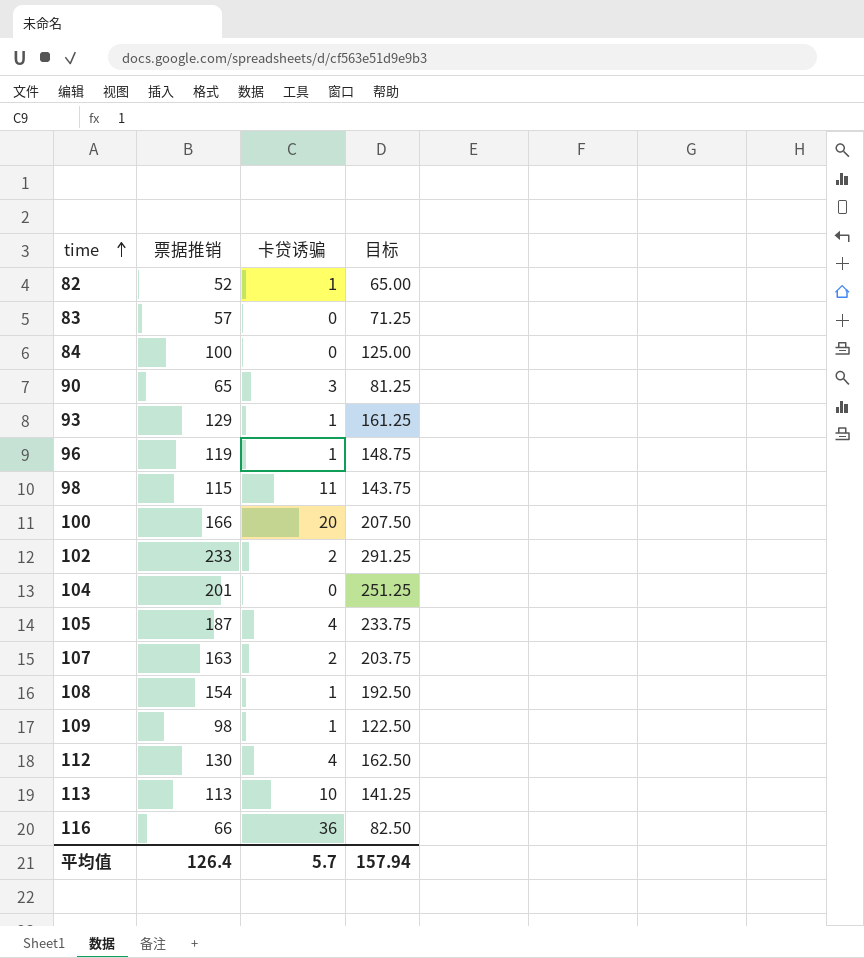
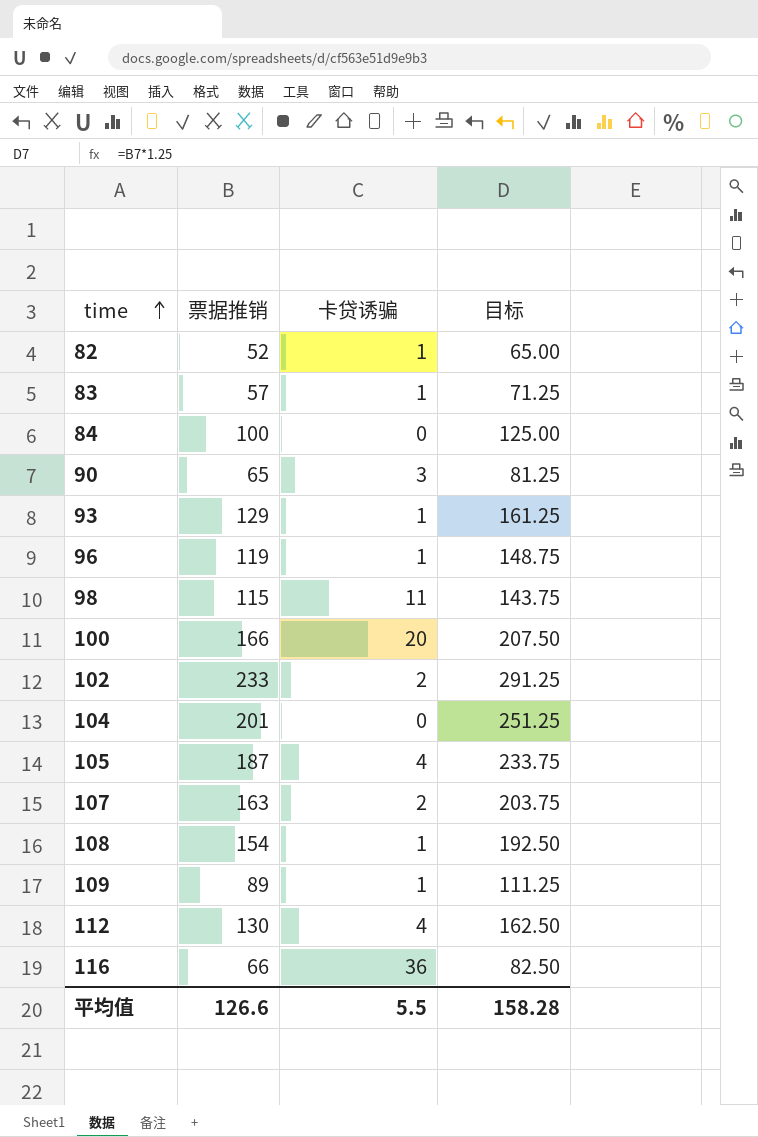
row 113: 113 | 10 | 141.25 -> none
83 | 卡贷诱骗: 0 -> 1
109 | 票据推销: 98 -> 89
109 | 目标: 122.50 -> 111.25
平均值 | 票据推销: 126.4 -> 126.6
平均值 | 卡贷诱骗: 5.7 -> 5.5
平均值 | 目标: 157.94 -> 158.28

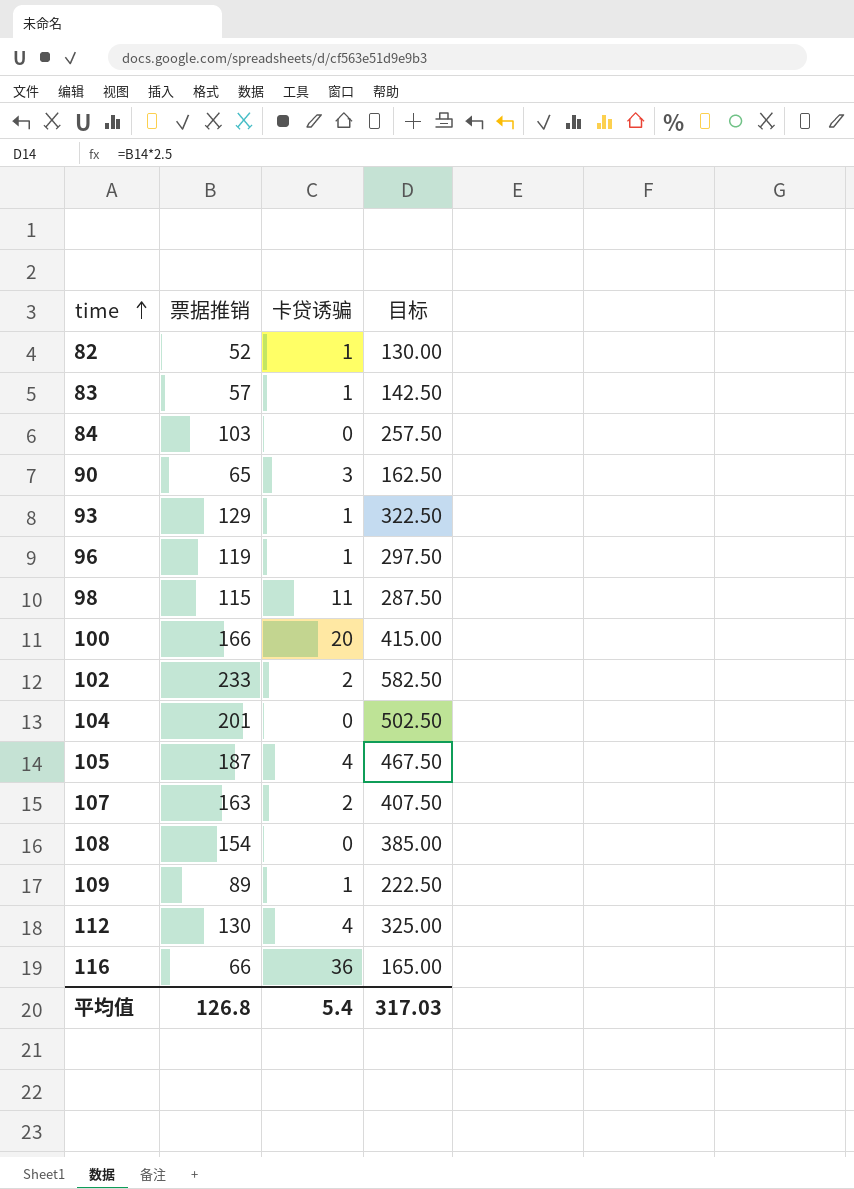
column 目标 | formula: [票据推销] * 1.25 -> [票据推销] * 2.5
84 | 票据推销: 100 -> 103
108 | 卡贷诱骗: 1 -> 0
平均值 | 票据推销: 126.6 -> 126.8
平均值 | 卡贷诱骗: 5.5 -> 5.4
平均值 | 目标: 158.28 -> 317.03

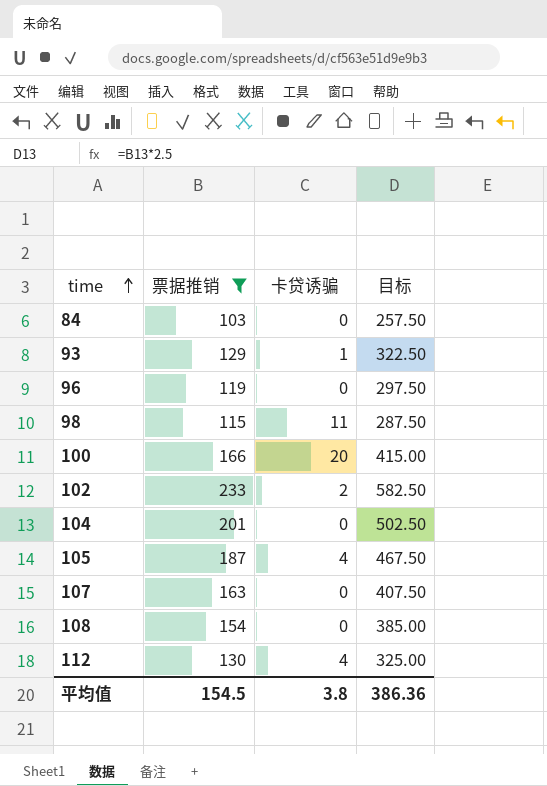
filter: none -> 票据推销 >= 103
96 | 卡贷诱骗: 1 -> 0
107 | 卡贷诱骗: 2 -> 0
平均值 | 票据推销: 126.8 -> 154.5
平均值 | 卡贷诱骗: 5.4 -> 3.8
平均值 | 目标: 317.03 -> 386.36

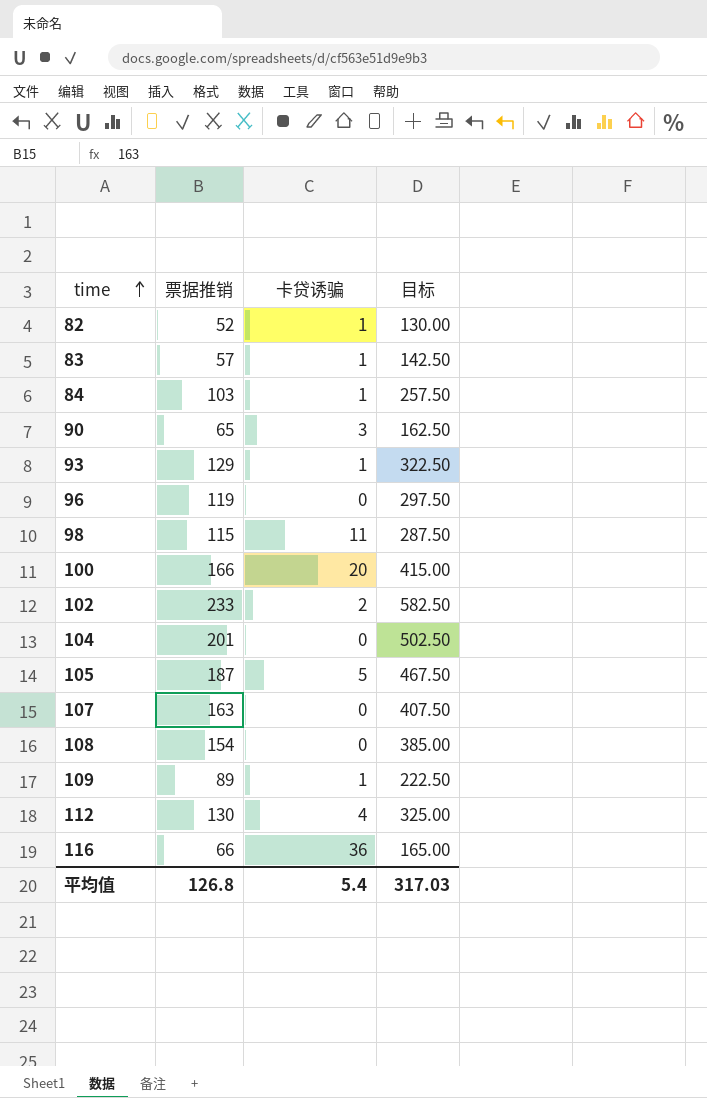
filter: 票据推销 >= 103 -> none
84 | 卡贷诱骗: 0 -> 1
105 | 卡贷诱骗: 4 -> 5
平均值 | 票据推销: 154.5 -> 126.8
平均值 | 卡贷诱骗: 3.8 -> 5.4
平均值 | 目标: 386.36 -> 317.03

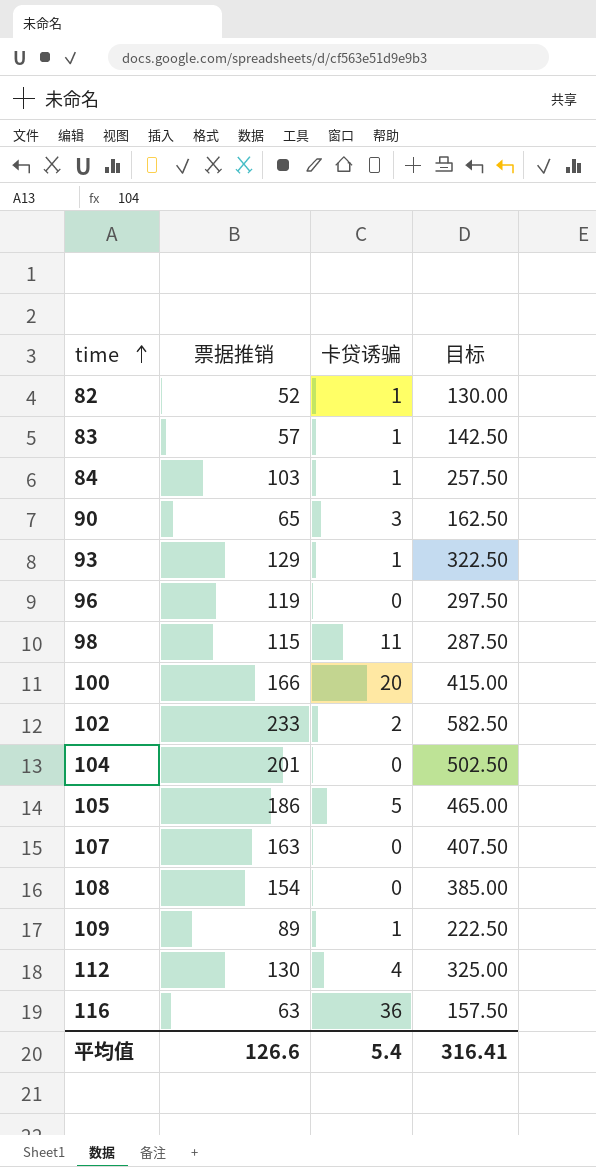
105 | 票据推销: 187 -> 186
105 | 目标: 467.50 -> 465.00
116 | 票据推销: 66 -> 63
116 | 目标: 165.00 -> 157.50
平均值 | 票据推销: 126.8 -> 126.6
平均值 | 目标: 317.03 -> 316.41

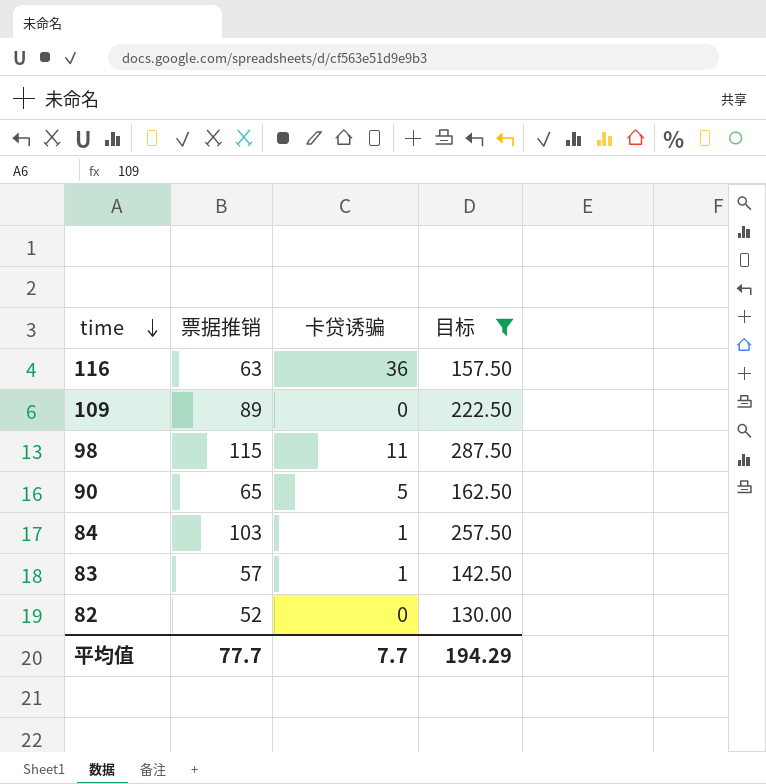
filter: none -> 目标 <= 287.50
row order: time ascending -> time descending
109 | 卡贷诱骗: 1 -> 0
90 | 卡贷诱骗: 3 -> 5
82 | 卡贷诱骗: 1 -> 0
平均值 | 票据推销: 126.6 -> 77.7
平均值 | 卡贷诱骗: 5.4 -> 7.7
平均值 | 目标: 316.41 -> 194.29

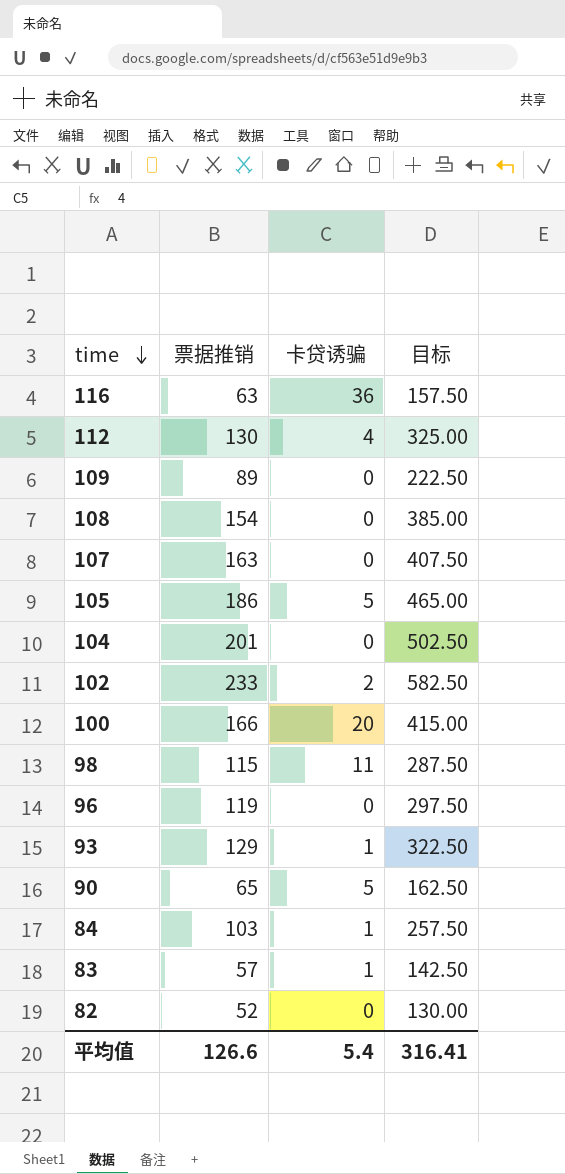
filter: 目标 <= 287.50 -> none
平均值 | 票据推销: 77.7 -> 126.6
平均值 | 卡贷诱骗: 7.7 -> 5.4
平均值 | 目标: 194.29 -> 316.41

